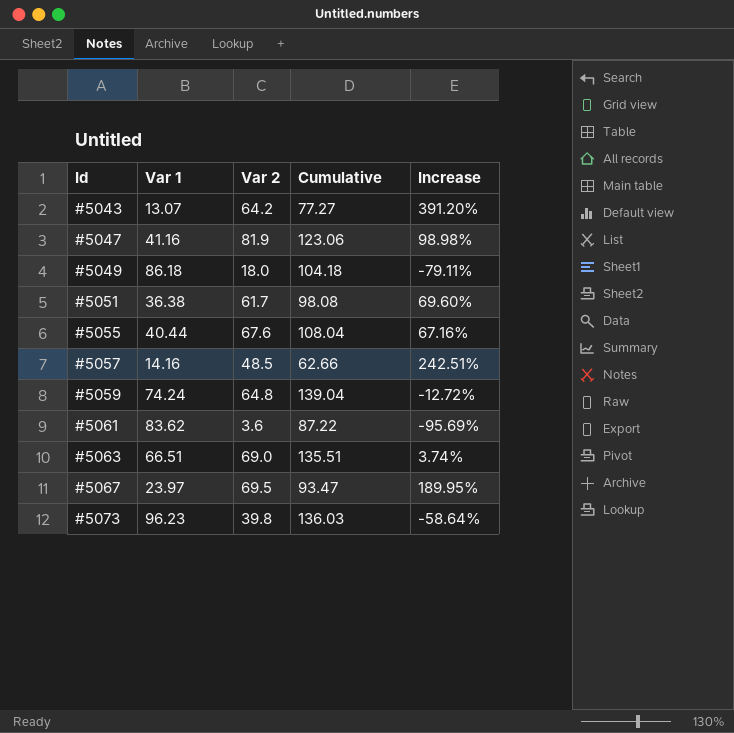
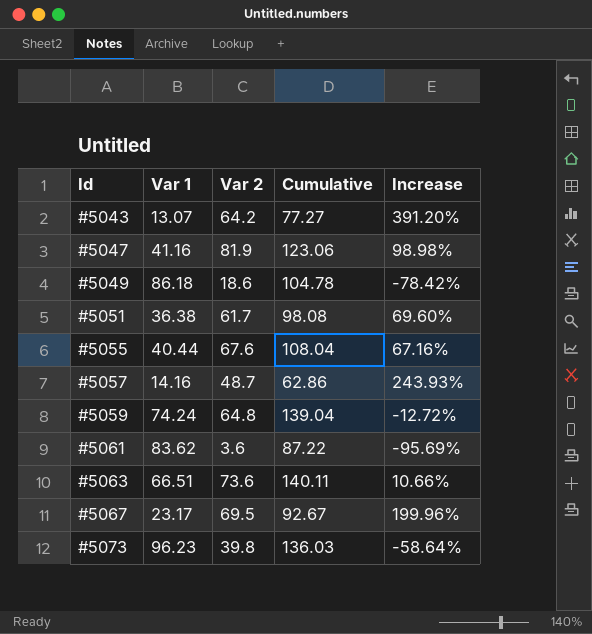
#5049 | Var 2: 18.0 -> 18.6
#5049 | Cumulative: 104.18 -> 104.78
#5049 | Increase: -79.11% -> -78.42%
#5057 | Var 2: 48.5 -> 48.7
#5057 | Cumulative: 62.66 -> 62.86
#5057 | Increase: 242.51% -> 243.93%
#5063 | Var 2: 69.0 -> 73.6
#5063 | Cumulative: 135.51 -> 140.11
#5063 | Increase: 3.74% -> 10.66%
#5067 | Var 1: 23.97 -> 23.17
#5067 | Cumulative: 93.47 -> 92.67
#5067 | Increase: 189.95% -> 199.96%

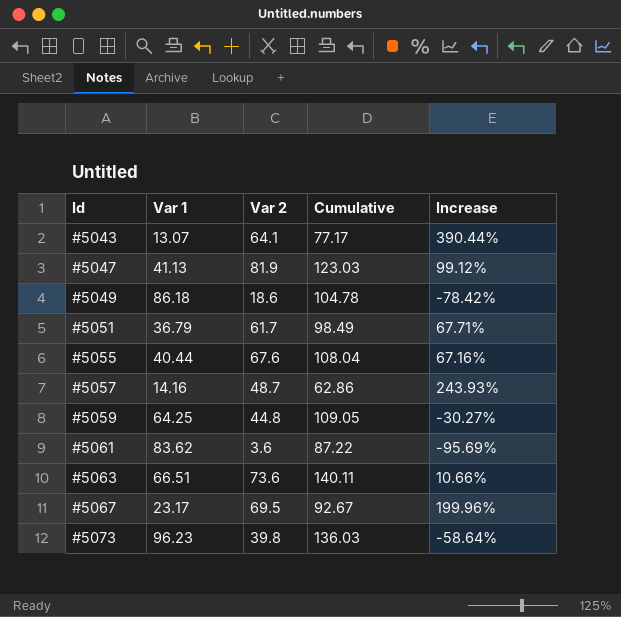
#5043 | Var 2: 64.2 -> 64.1
#5043 | Cumulative: 77.27 -> 77.17
#5043 | Increase: 391.20% -> 390.44%
#5047 | Var 1: 41.16 -> 41.13
#5047 | Cumulative: 123.06 -> 123.03
#5047 | Increase: 98.98% -> 99.12%
#5051 | Var 1: 36.38 -> 36.79
#5051 | Cumulative: 98.08 -> 98.49
#5051 | Increase: 69.60% -> 67.71%
#5059 | Var 1: 74.24 -> 64.25
#5059 | Var 2: 64.8 -> 44.8
#5059 | Cumulative: 139.04 -> 109.05
#5059 | Increase: -12.72% -> -30.27%

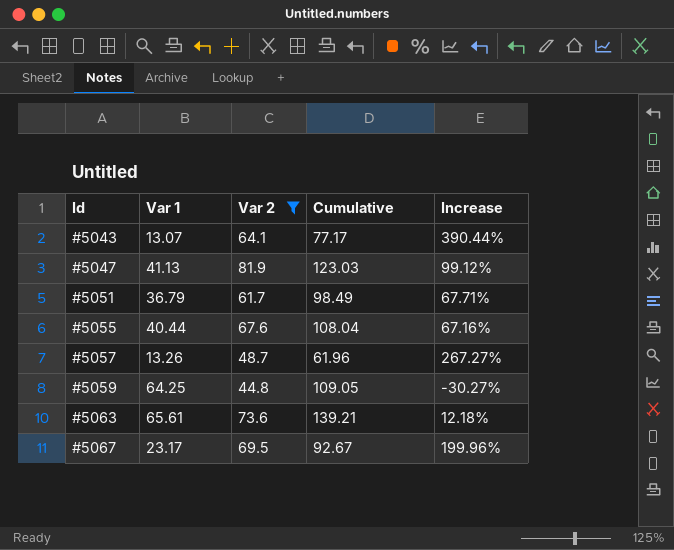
filter: none -> Var 2 >= 44.8
#5057 | Var 1: 14.16 -> 13.26
#5057 | Cumulative: 62.86 -> 61.96
#5057 | Increase: 243.93% -> 267.27%
#5063 | Var 1: 66.51 -> 65.61
#5063 | Cumulative: 140.11 -> 139.21
#5063 | Increase: 10.66% -> 12.18%

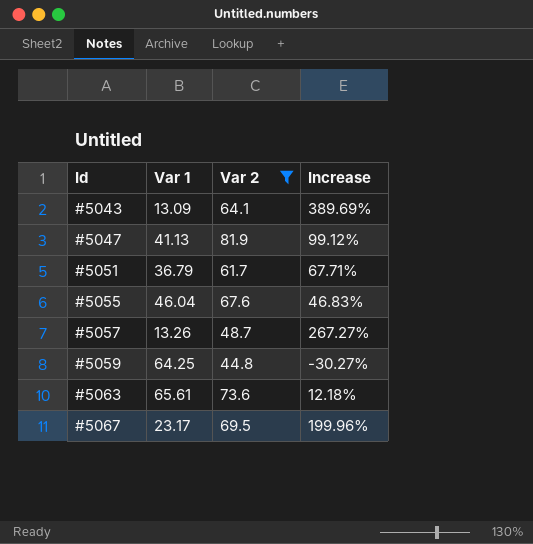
column Cumulative | formula: [Var 1] + [Var 2] -> none
#5043 | Var 1: 13.07 -> 13.09
#5043 | Increase: 390.44% -> 389.69%
#5055 | Var 1: 40.44 -> 46.04
#5055 | Increase: 67.16% -> 46.83%

